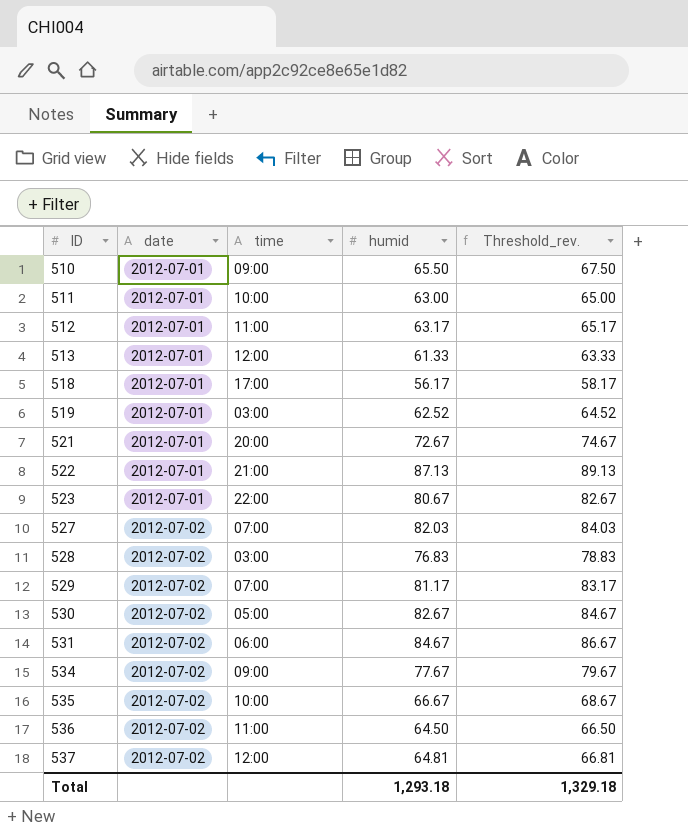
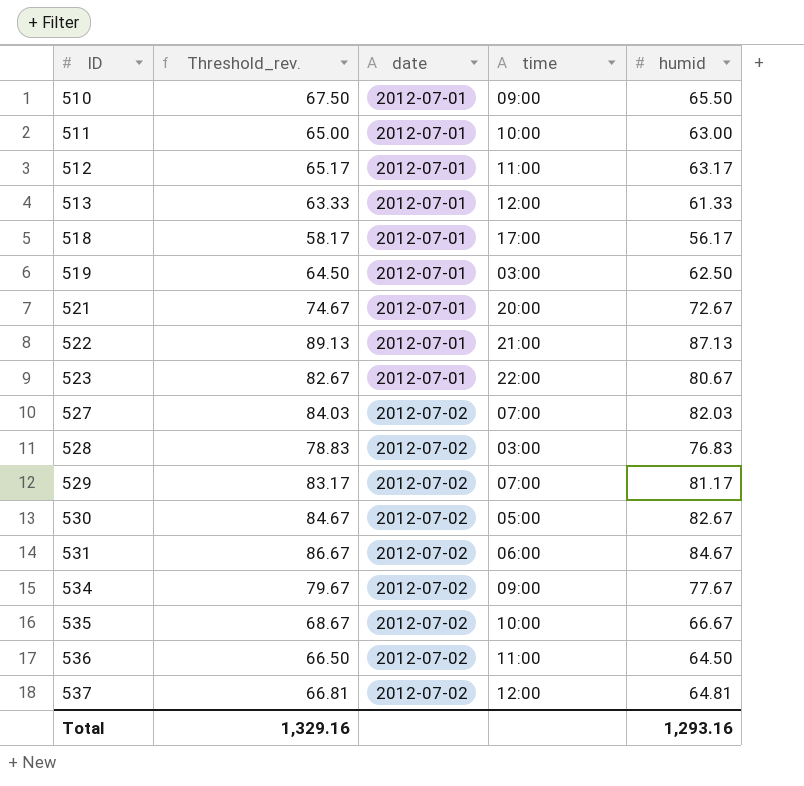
column Threshold_rev. | position: 5 -> 2
519 | Threshold_rev.: 64.52 -> 64.50
519 | humid: 62.52 -> 62.50
Total | Threshold_rev.: 1,329.18 -> 1,329.16
Total | humid: 1,293.18 -> 1,293.16

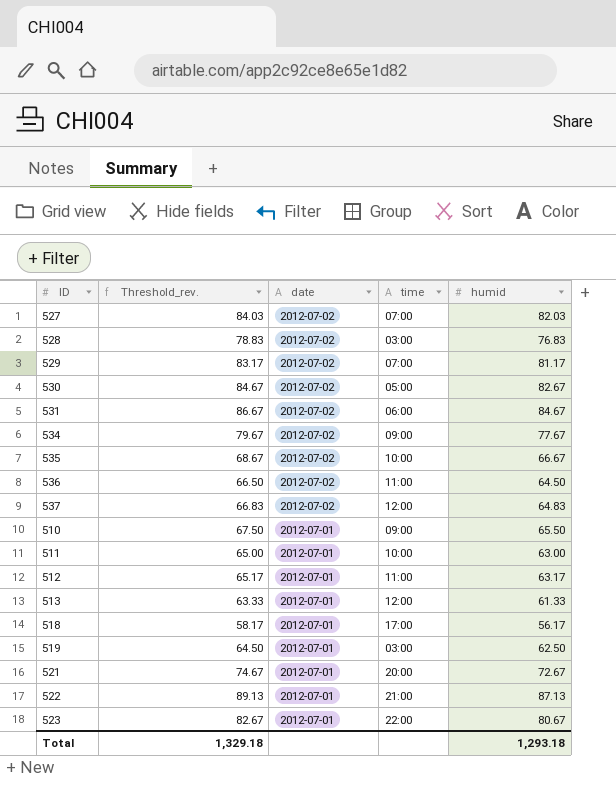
row order: ID ascending -> date descending
537 | Threshold_rev.: 66.81 -> 66.83
537 | humid: 64.81 -> 64.83
Total | Threshold_rev.: 1,329.16 -> 1,329.18
Total | humid: 1,293.16 -> 1,293.18

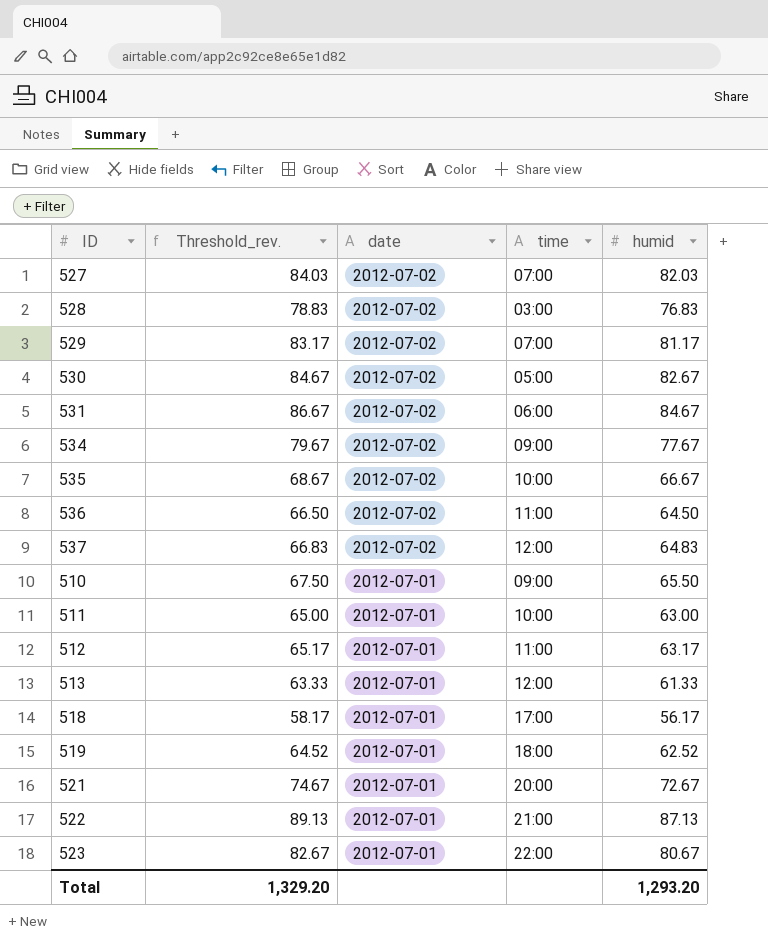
519 | Threshold_rev.: 64.50 -> 64.52
519 | time: 03:00 -> 18:00
519 | humid: 62.50 -> 62.52
Total | Threshold_rev.: 1,329.18 -> 1,329.20
Total | humid: 1,293.18 -> 1,293.20

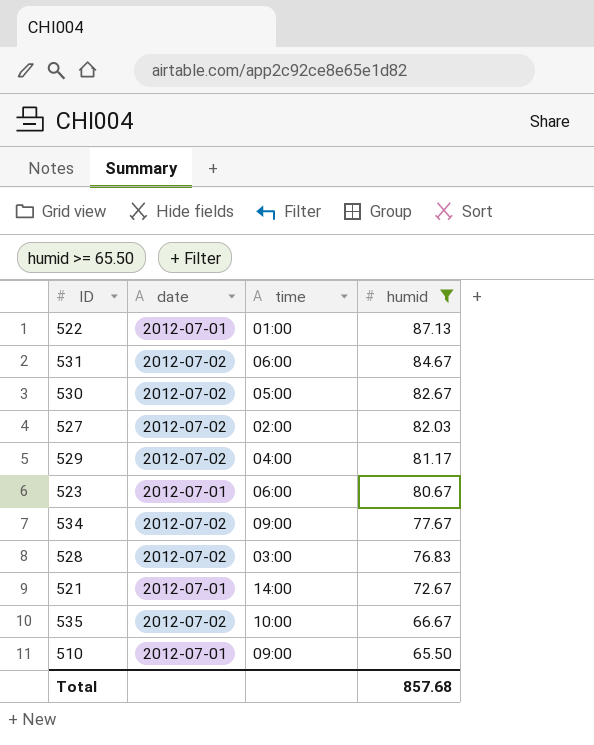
filter: none -> humid >= 65.50
row order: date descending -> humid descending
column Threshold_rev. | formula: [humid] + 2 -> none
522 | time: 21:00 -> 01:00
527 | time: 07:00 -> 02:00
529 | time: 07:00 -> 04:00
523 | time: 22:00 -> 06:00
521 | time: 20:00 -> 14:00
Total | humid: 1,293.20 -> 857.68

